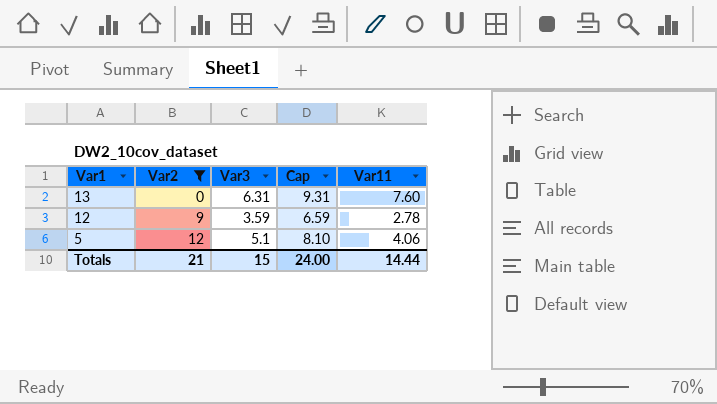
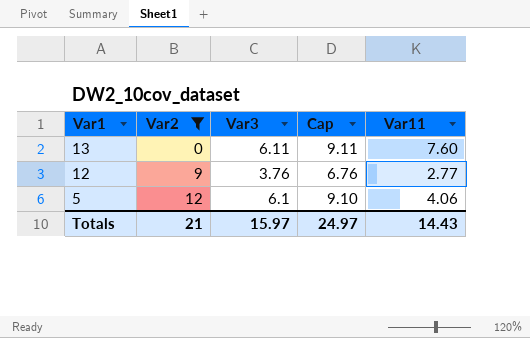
13 | Var3: 6.31 -> 6.11
13 | Cap: 9.31 -> 9.11
12 | Var3: 3.59 -> 3.76
12 | Cap: 6.59 -> 6.76
12 | Var11: 2.78 -> 2.77
5 | Var3: 5.1 -> 6.1
5 | Cap: 8.10 -> 9.10
Totals | Var3: 15 -> 15.97
Totals | Cap: 24.00 -> 24.97
Totals | Var11: 14.44 -> 14.43

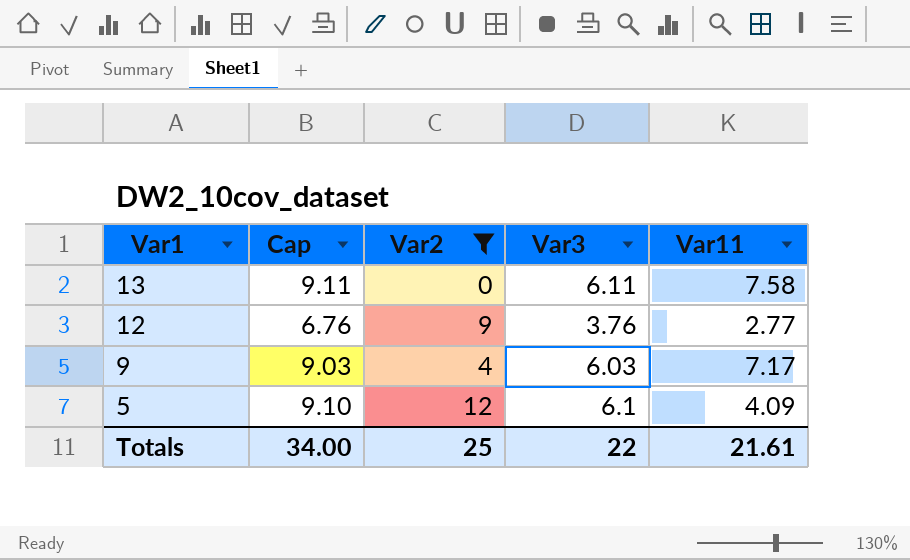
column Cap | position: 4 -> 2
13 | Var11: 7.60 -> 7.58
row 9: none -> 9.03 | 4 | 6.03 | 7.17
5 | Var11: 4.06 -> 4.09
Totals | Cap: 24.97 -> 34.00
Totals | Var2: 21 -> 25
Totals | Var3: 15.97 -> 22
Totals | Var11: 14.43 -> 21.61

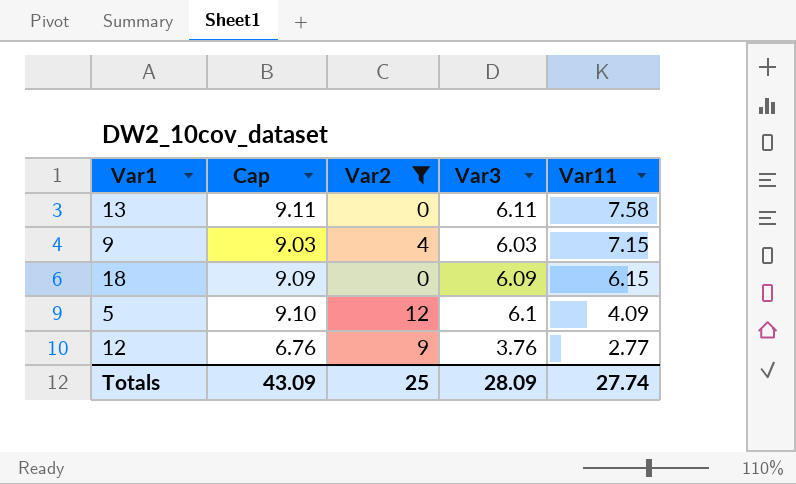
row order: Var1 descending -> Var11 descending
9 | Var11: 7.17 -> 7.15
row 18: none -> 9.09 | 0 | 6.09 | 6.15
Totals | Cap: 34.00 -> 43.09
Totals | Var3: 22 -> 28.09
Totals | Var11: 21.61 -> 27.74

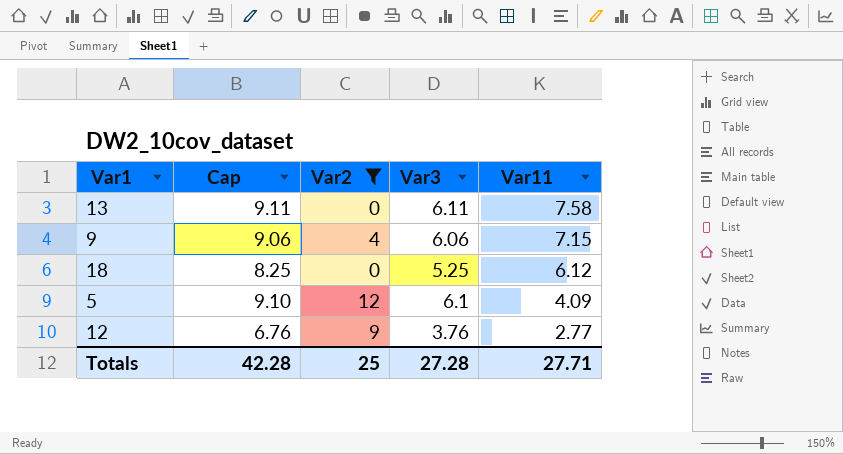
9 | Cap: 9.03 -> 9.06
9 | Var3: 6.03 -> 6.06
18 | Cap: 9.09 -> 8.25
18 | Var3: 6.09 -> 5.25
18 | Var11: 6.15 -> 6.12
Totals | Cap: 43.09 -> 42.28
Totals | Var3: 28.09 -> 27.28
Totals | Var11: 27.74 -> 27.71

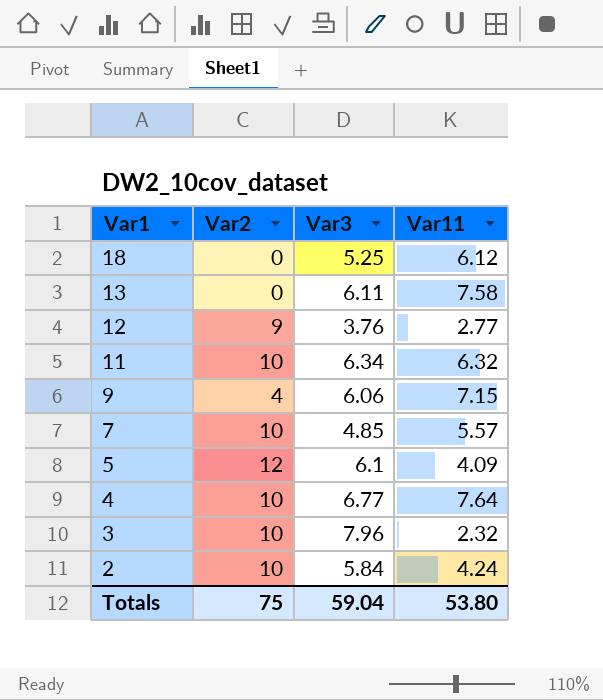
filter: Var2 != 10 -> none
row order: Var11 descending -> Var1 descending
column Cap | formula: [Var3] + 3 -> none
Totals | Var2: 25 -> 75
Totals | Var3: 27.28 -> 59.04
Totals | Var11: 27.71 -> 53.80

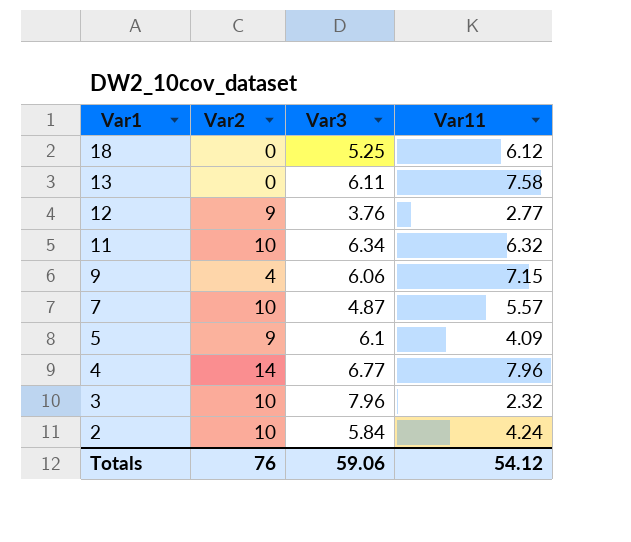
7 | Var3: 4.85 -> 4.87
5 | Var2: 12 -> 9
4 | Var2: 10 -> 14
4 | Var11: 7.64 -> 7.96
Totals | Var2: 75 -> 76
Totals | Var3: 59.04 -> 59.06
Totals | Var11: 53.80 -> 54.12

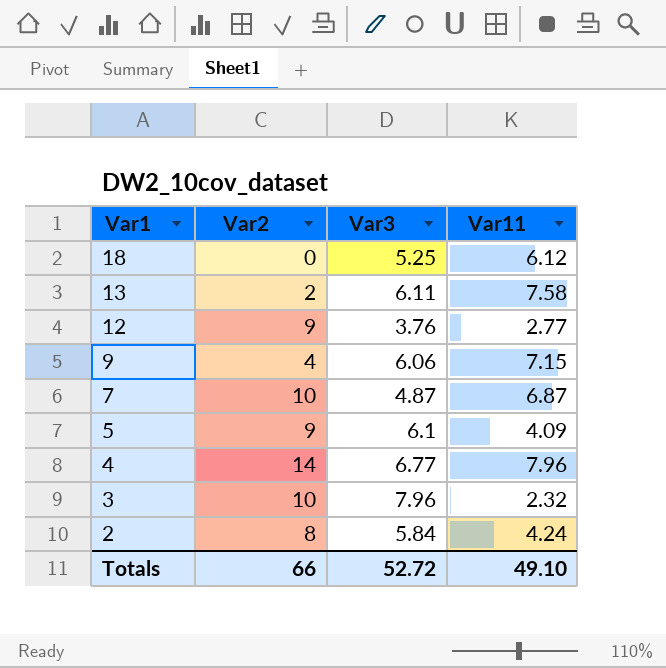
row 11: 10 | 6.34 | 6.32 -> none
13 | Var2: 0 -> 2
7 | Var11: 5.57 -> 6.87
2 | Var2: 10 -> 8
Totals | Var2: 76 -> 66
Totals | Var3: 59.06 -> 52.72
Totals | Var11: 54.12 -> 49.10

